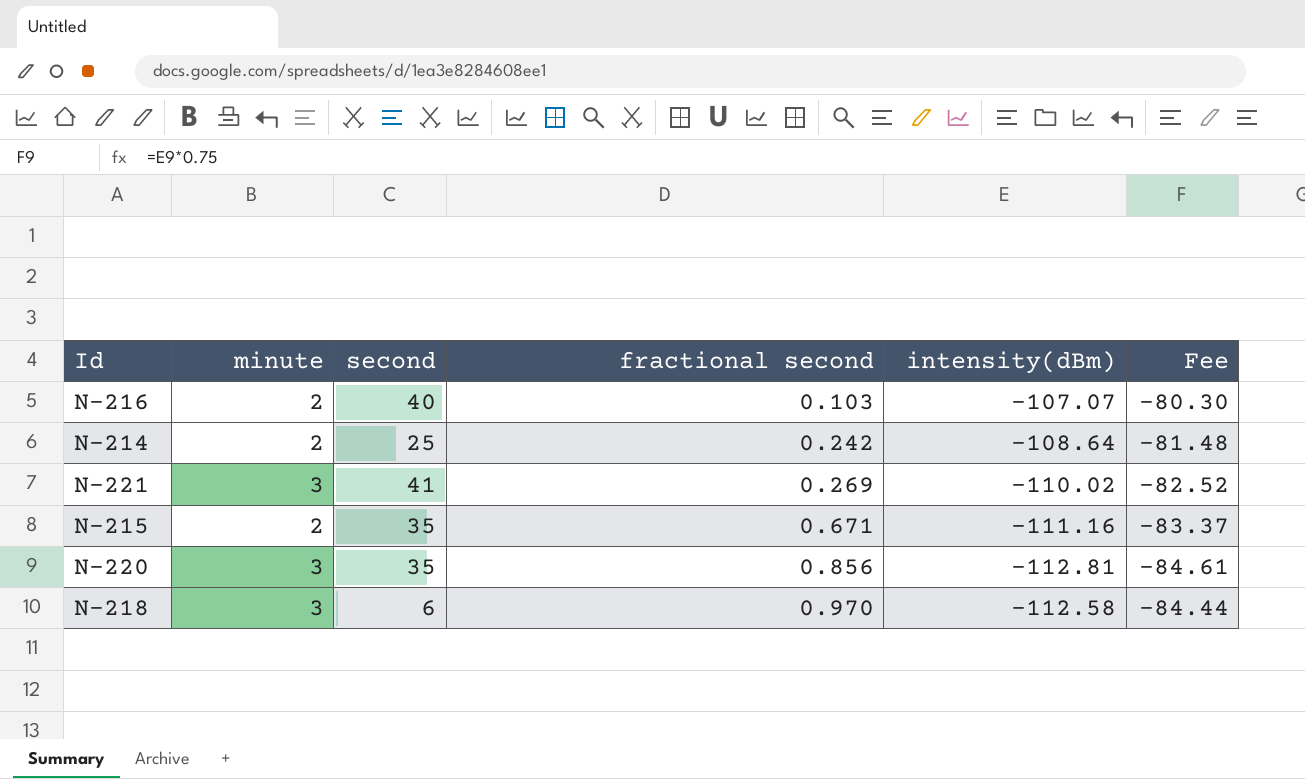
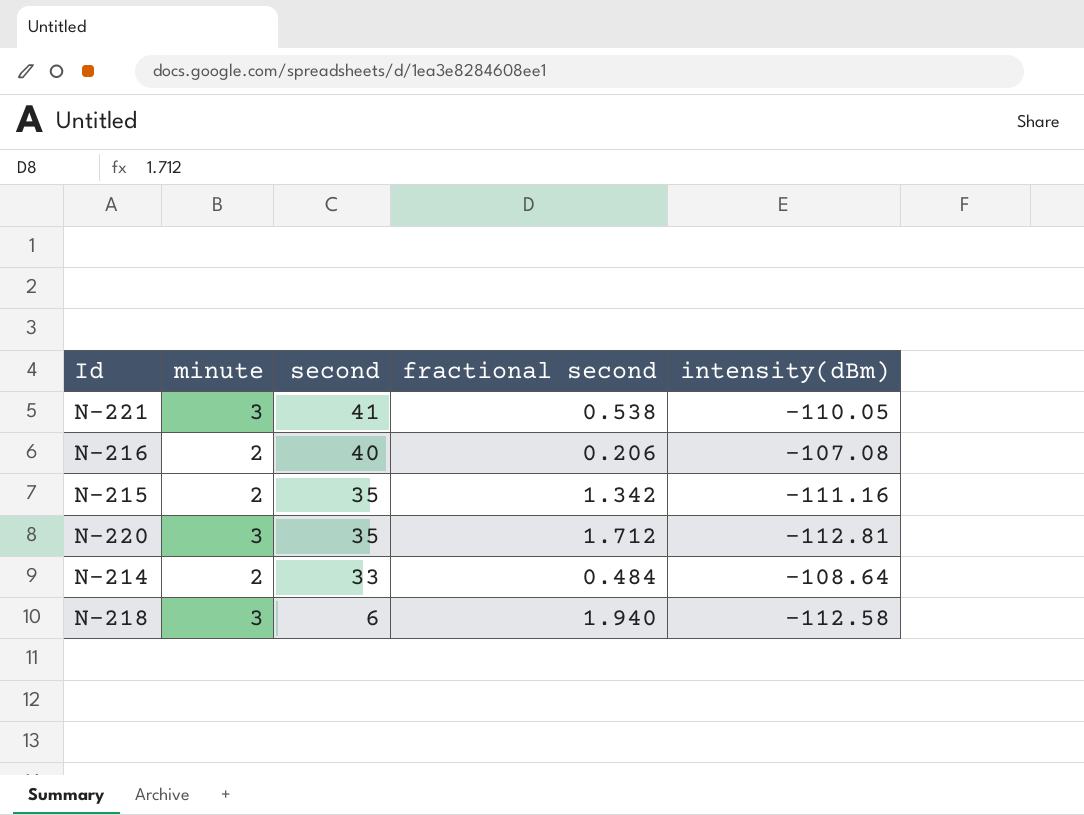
row order: fractional second ascending -> second descending
column Fee | formula: [intensity(dBm)] * 0.75 -> none
N-221 | fractional second: 0.269 -> 0.538
N-221 | intensity(dBm): -110.02 -> -110.05
N-216 | fractional second: 0.103 -> 0.206
N-216 | intensity(dBm): -107.07 -> -107.08
N-215 | fractional second: 0.671 -> 1.342
N-220 | fractional second: 0.856 -> 1.712
N-214 | second: 25 -> 33
N-214 | fractional second: 0.242 -> 0.484
N-218 | fractional second: 0.970 -> 1.940

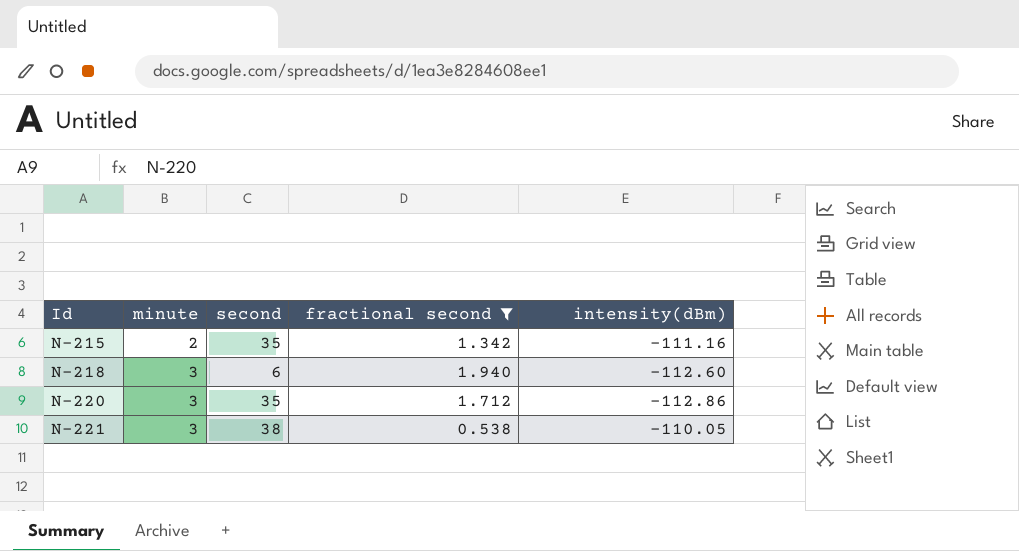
filter: none -> fractional second >= 0.538
row order: second descending -> Id ascending
N-218 | intensity(dBm): -112.58 -> -112.60
N-220 | intensity(dBm): -112.81 -> -112.86
N-221 | second: 41 -> 38

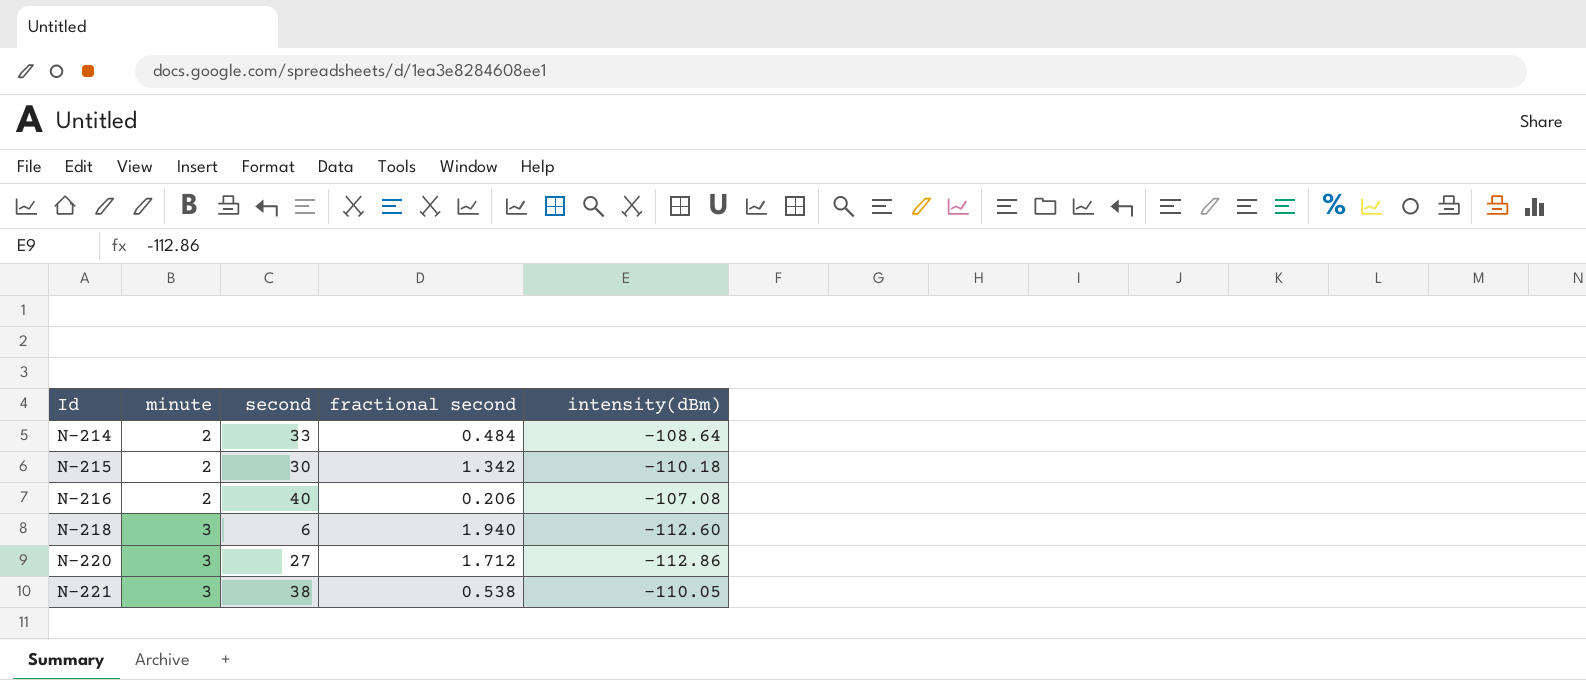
filter: fractional second >= 0.538 -> none
N-215 | second: 35 -> 30
N-215 | intensity(dBm): -111.16 -> -110.18
N-220 | second: 35 -> 27

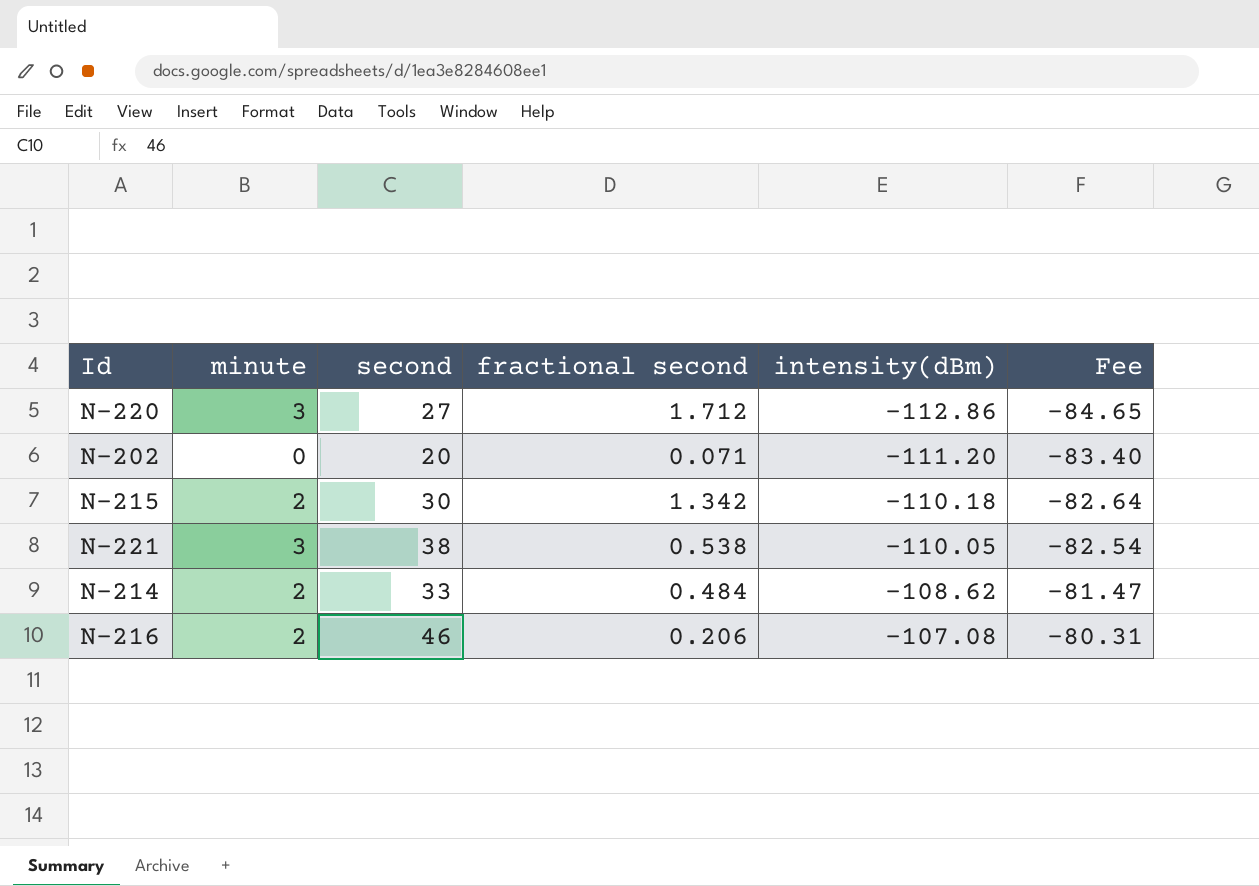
row order: Id ascending -> intensity(dBm) ascending
column Fee | formula: none -> [intensity(dBm)] * 0.75
row N-218: 3 | 6 | 1.940 | -112.60 -> none
row N-202: none -> 0 | 20 | 0.071 | -111.20 | -83.40
N-214 | intensity(dBm): -108.64 -> -108.62
N-216 | second: 40 -> 46

